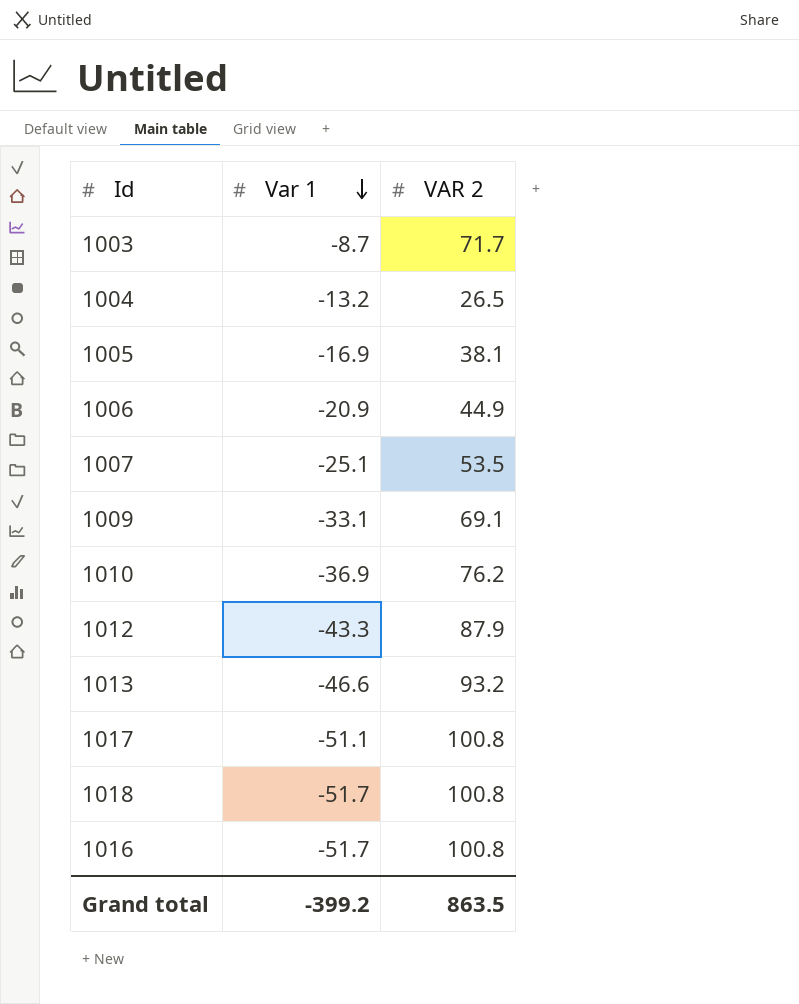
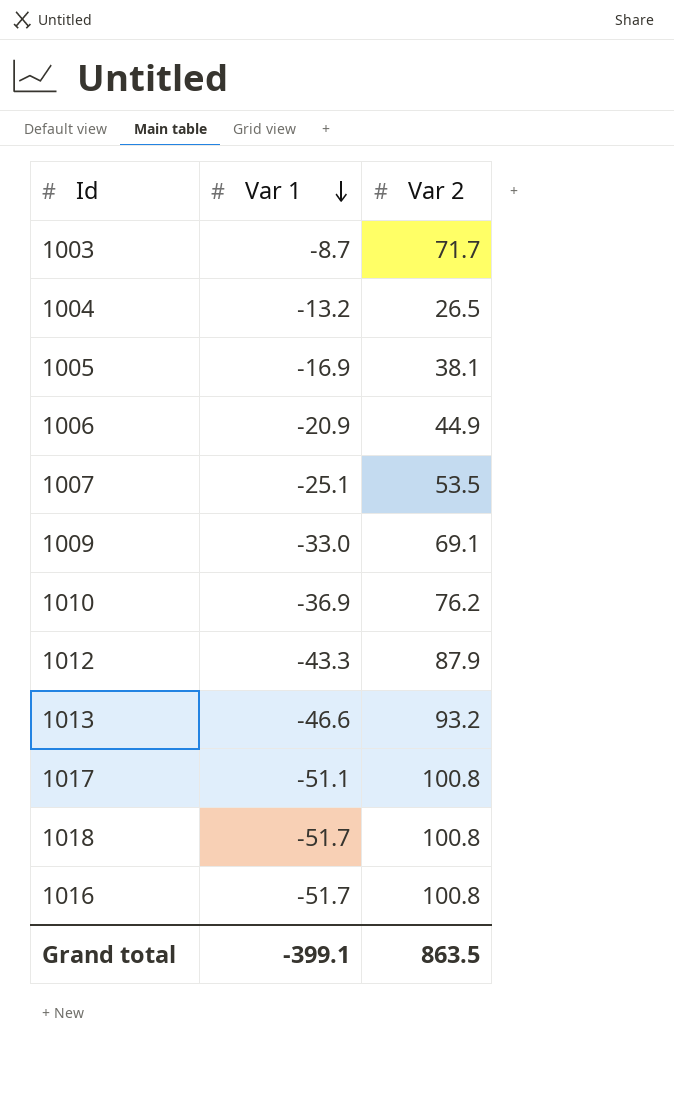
column name: VAR 2 -> Var 2
1009 | Var 1: -33.1 -> -33.0
Grand total | Var 1: -399.2 -> -399.1

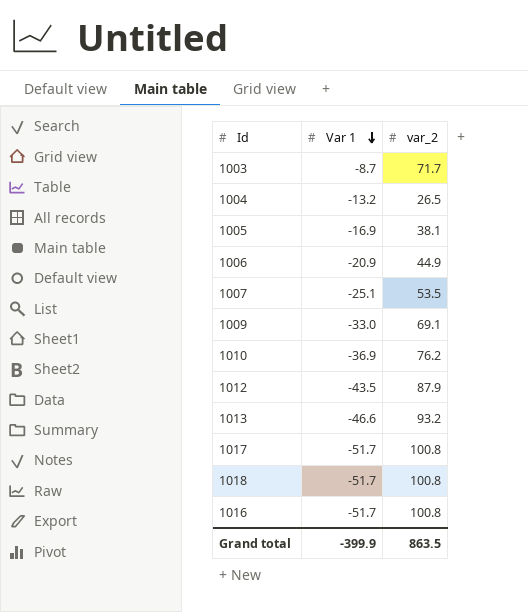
column name: Var 2 -> var_2
1012 | Var 1: -43.3 -> -43.5
1017 | Var 1: -51.1 -> -51.7
Grand total | Var 1: -399.1 -> -399.9

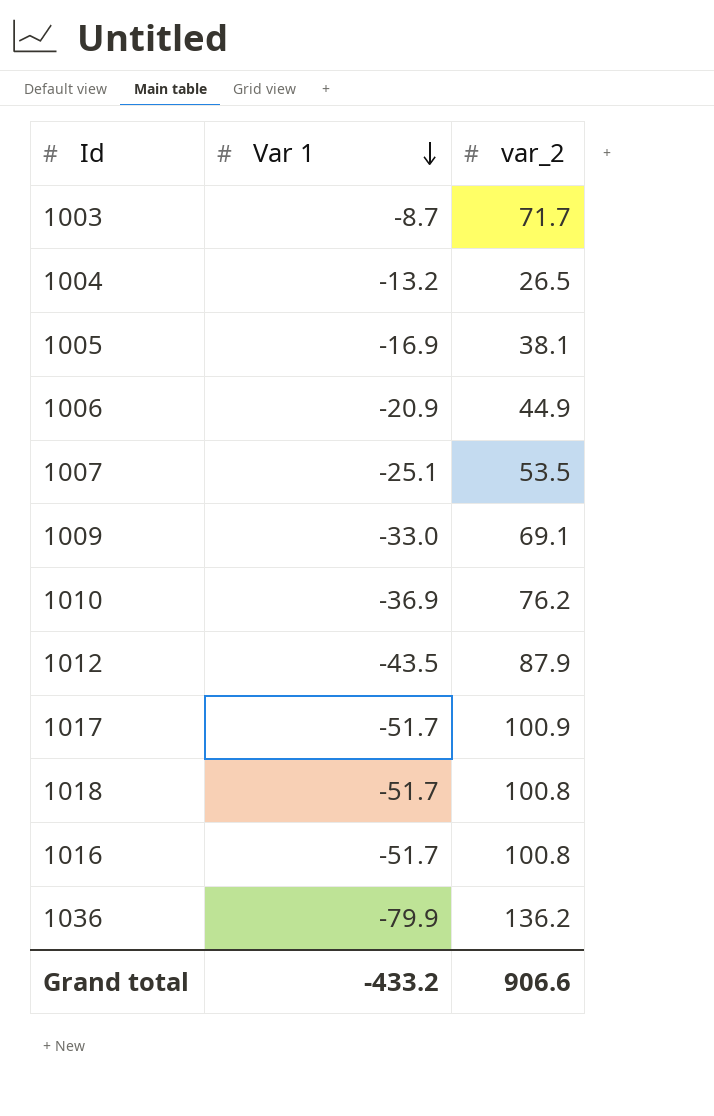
row 1013: -46.6 | 93.2 -> none
1017 | var_2: 100.8 -> 100.9
row 1036: none -> -79.9 | 136.2
Grand total | Var 1: -399.9 -> -433.2
Grand total | var_2: 863.5 -> 906.6

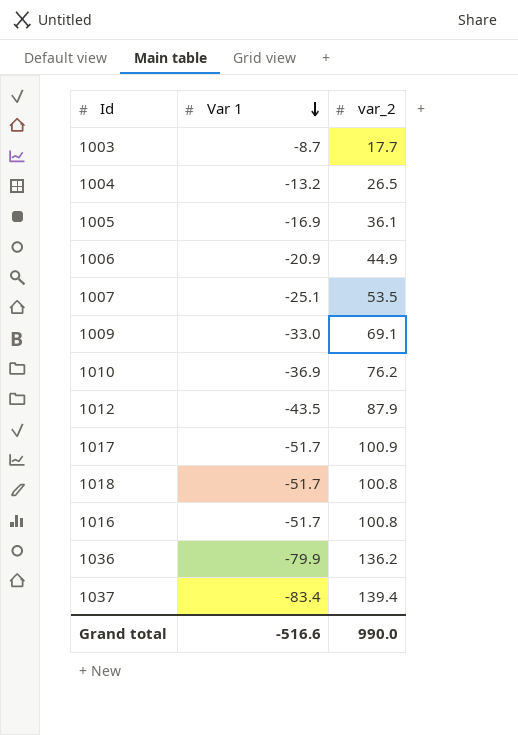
1003 | var_2: 71.7 -> 17.7
1005 | var_2: 38.1 -> 36.1
row 1037: none -> -83.4 | 139.4
Grand total | Var 1: -433.2 -> -516.6
Grand total | var_2: 906.6 -> 990.0

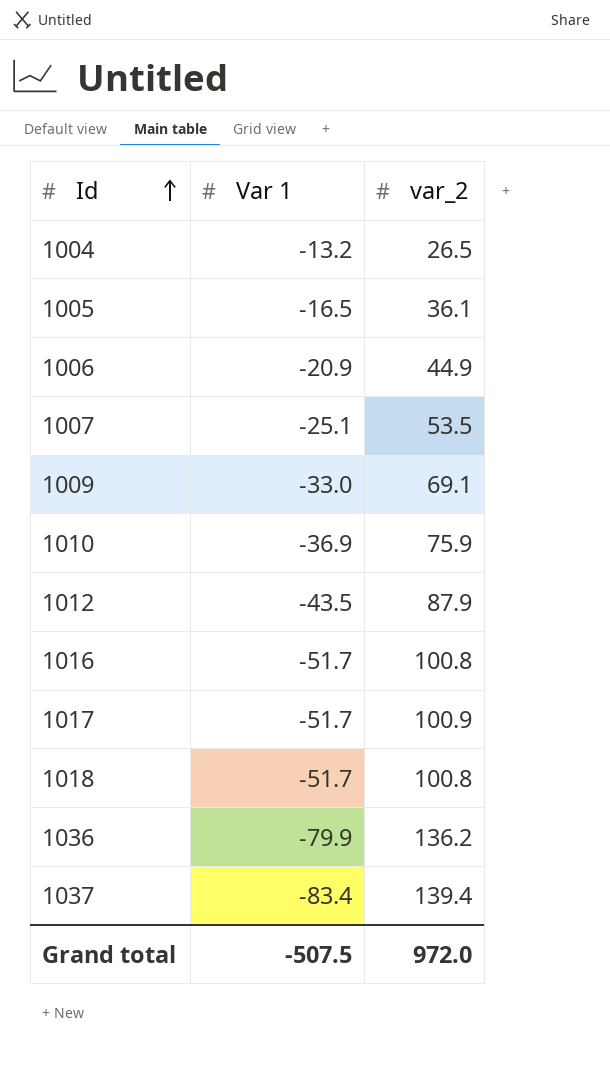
row order: Var 1 descending -> Id ascending
row 1003: -8.7 | 17.7 -> none
1005 | Var 1: -16.9 -> -16.5
1010 | var_2: 76.2 -> 75.9
Grand total | Var 1: -516.6 -> -507.5
Grand total | var_2: 990.0 -> 972.0

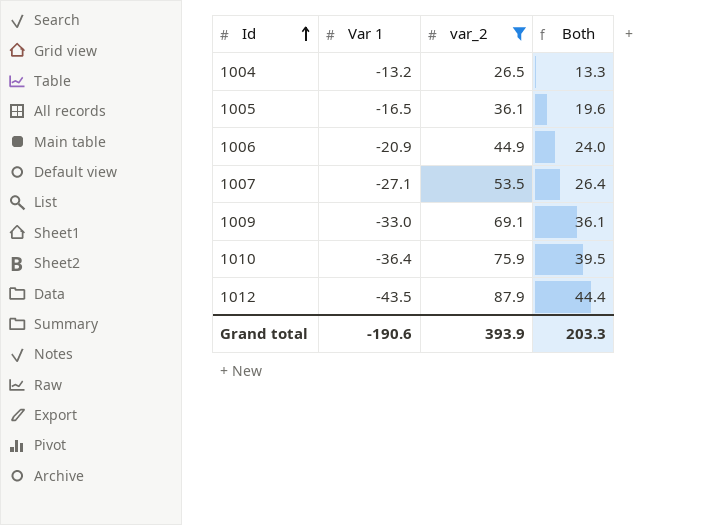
filter: none -> var_2 <= 87.9
column Both | formula: none -> [Var 1] + [var_2]
1007 | Var 1: -25.1 -> -27.1
1010 | Var 1: -36.9 -> -36.4
Grand total | Var 1: -507.5 -> -190.6
Grand total | var_2: 972.0 -> 393.9

